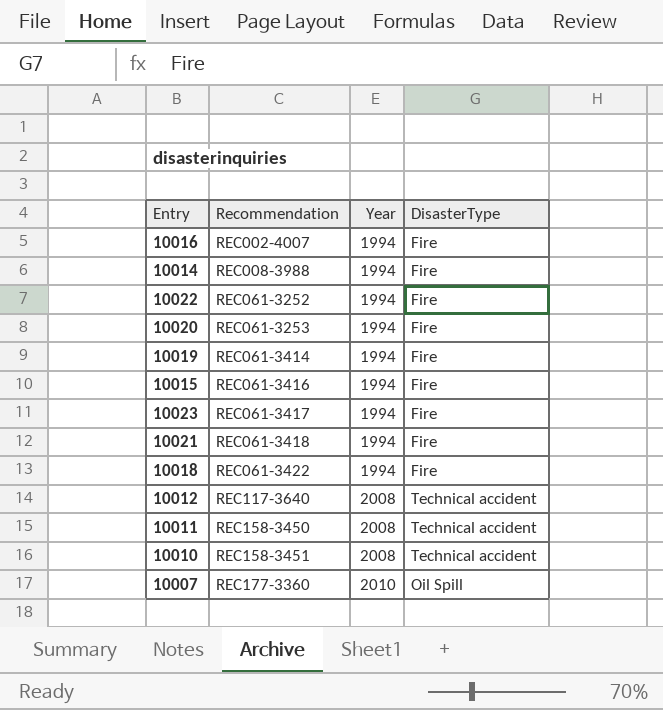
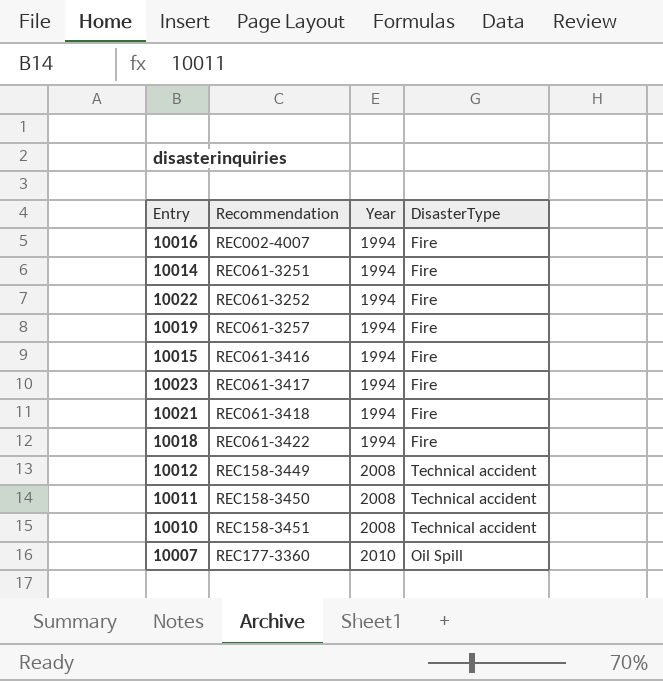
row 10020: REC061-3253 | 1994 | Fire -> none
10014 | Recommendation: REC008-3988 -> REC061-3251
10019 | Recommendation: REC061-3414 -> REC061-3257
10012 | Recommendation: REC117-3640 -> REC158-3449

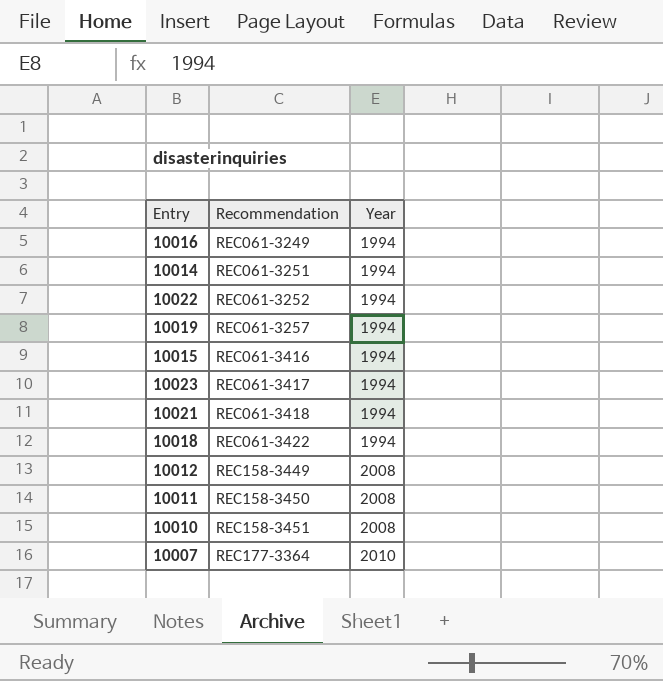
column DisasterType | position: 4 -> none
10016 | Recommendation: REC002-4007 -> REC061-3249
10007 | Recommendation: REC177-3360 -> REC177-3364

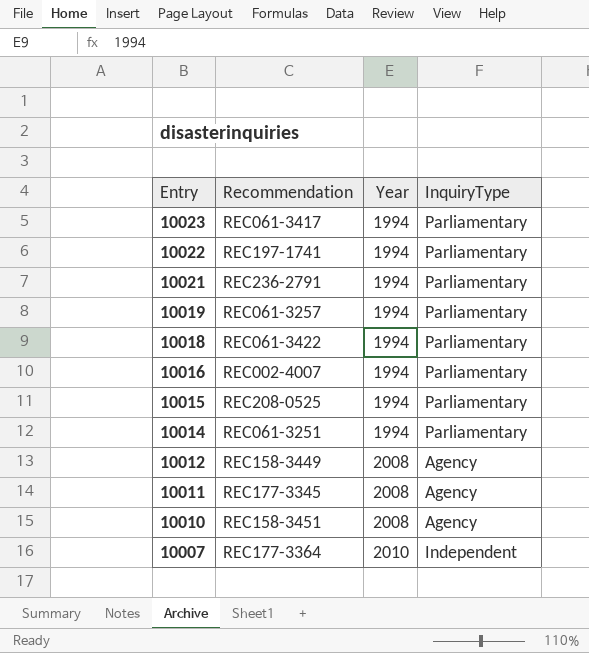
row order: Recommendation ascending -> Entry descending
column InquiryType | position: none -> 4
10022 | Recommendation: REC061-3252 -> REC197-1741
10021 | Recommendation: REC061-3418 -> REC236-2791
10016 | Recommendation: REC061-3249 -> REC002-4007
10015 | Recommendation: REC061-3416 -> REC208-0525
10011 | Recommendation: REC158-3450 -> REC177-3345

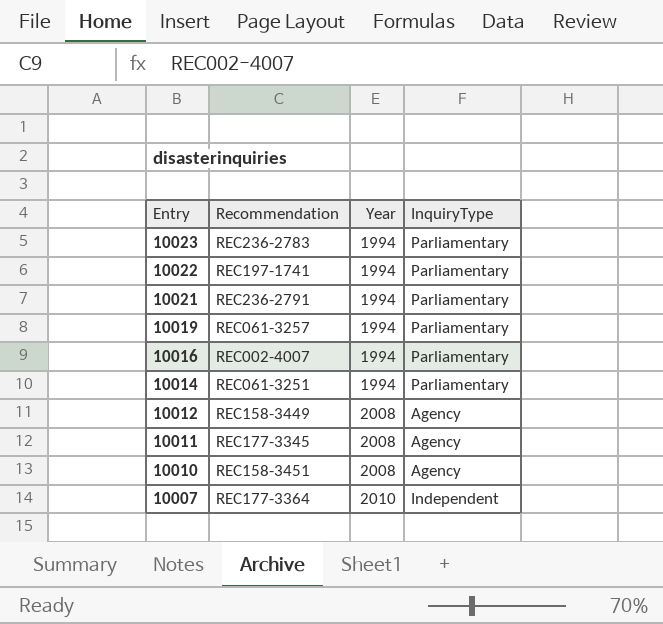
row 10018: REC061-3422 | 1994 | Parliamentary -> none
row 10015: REC208-0525 | 1994 | Parliamentary -> none
10023 | Recommendation: REC061-3417 -> REC236-2783

